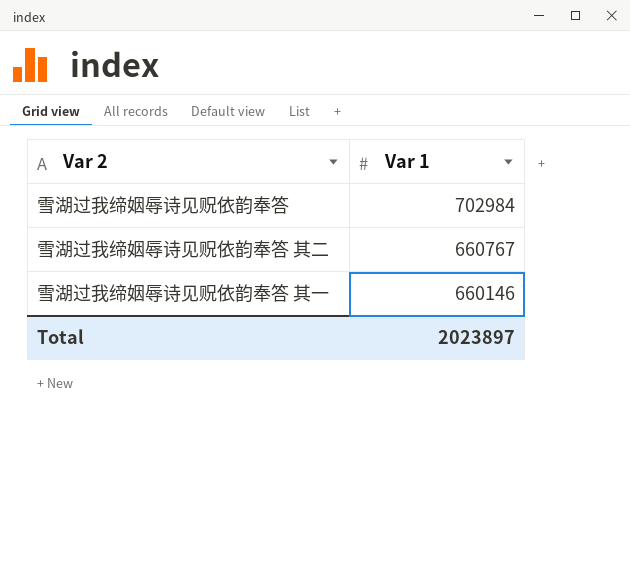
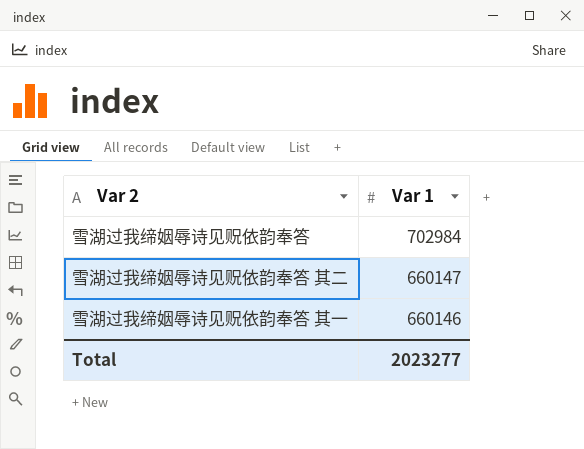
雪湖过我缔姻辱诗见贶依韵奉答 其二 | Var 1: 660767 -> 660147
Total | Var 1: 2023897 -> 2023277

